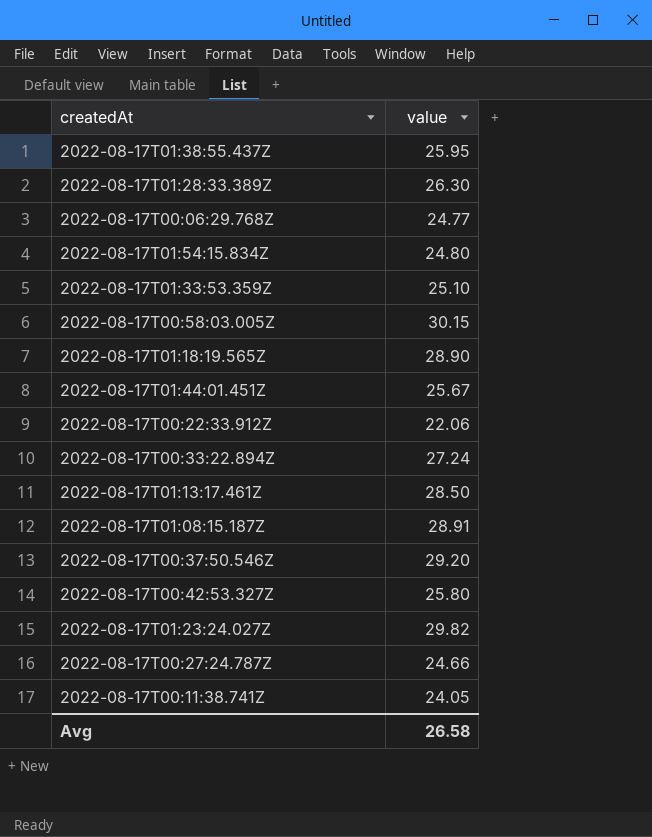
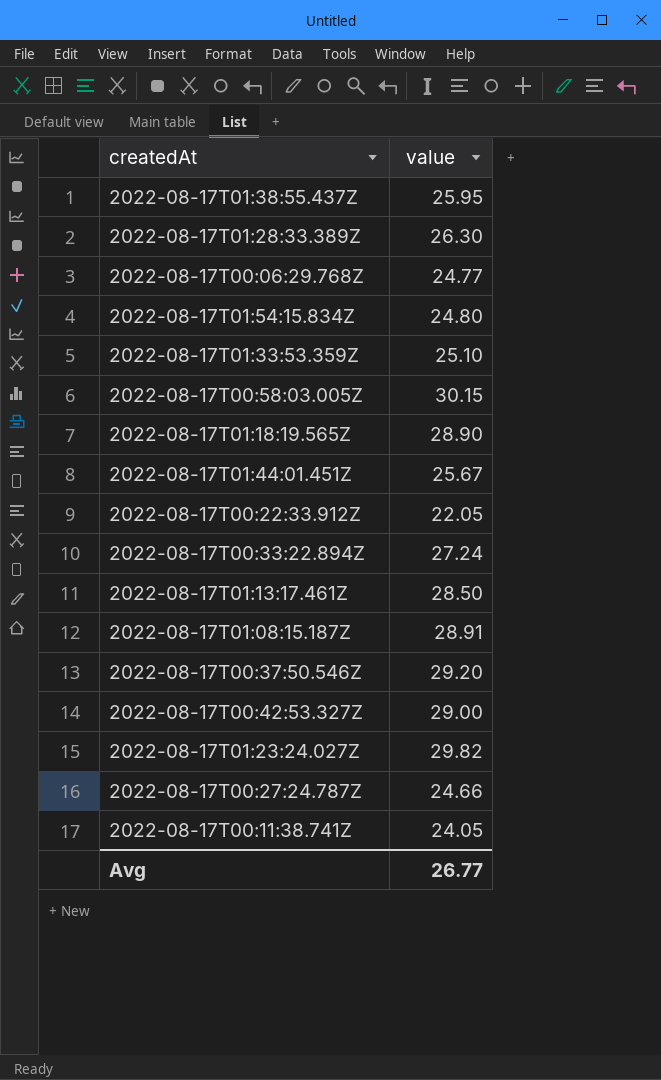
2022-08-17T00:22:33.912Z | value: 22.06 -> 22.05
2022-08-17T00:42:53.327Z | value: 25.80 -> 29.00
Avg | value: 26.58 -> 26.77

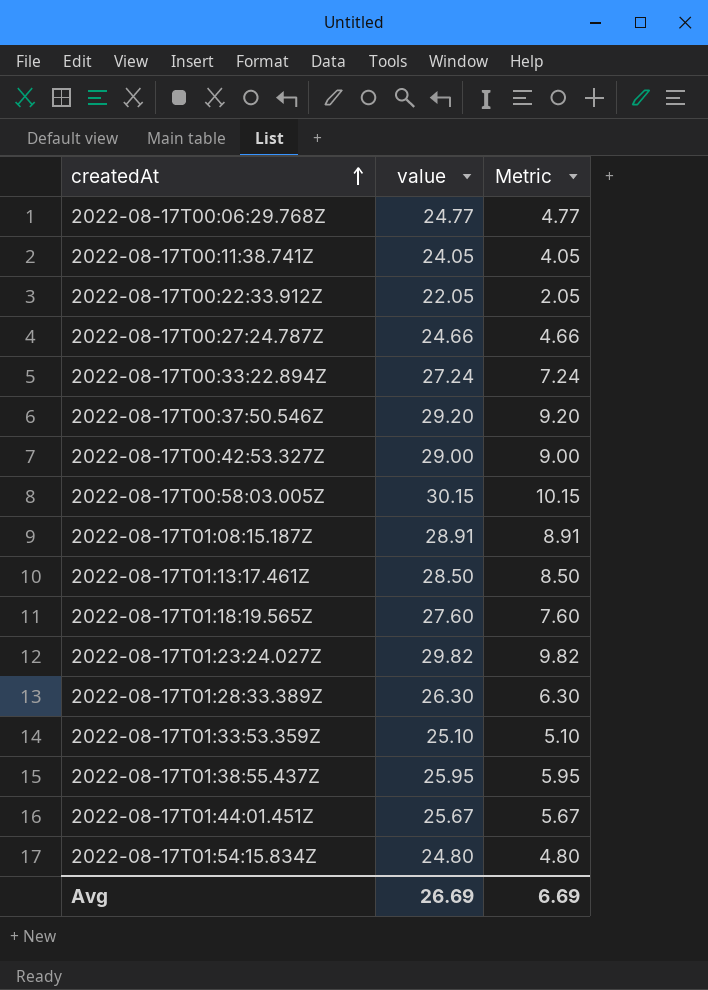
row order: none -> createdAt ascending
column Metric | formula: none -> [value] - 20
2022-08-17T01:18:19.565Z | value: 28.90 -> 27.60
Avg | value: 26.77 -> 26.69

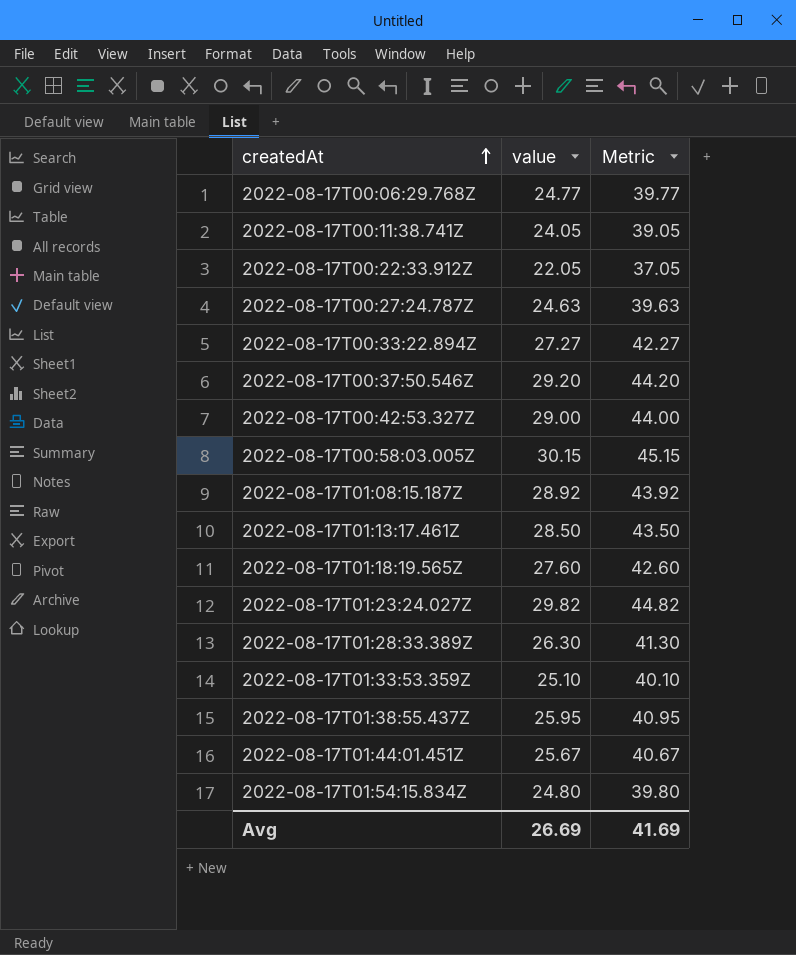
column Metric | formula: [value] - 20 -> [value] + 15
2022-08-17T00:27:24.787Z | value: 24.66 -> 24.63
2022-08-17T00:33:22.894Z | value: 27.24 -> 27.27
2022-08-17T01:08:15.187Z | value: 28.91 -> 28.92
Avg | Metric: 6.69 -> 41.69

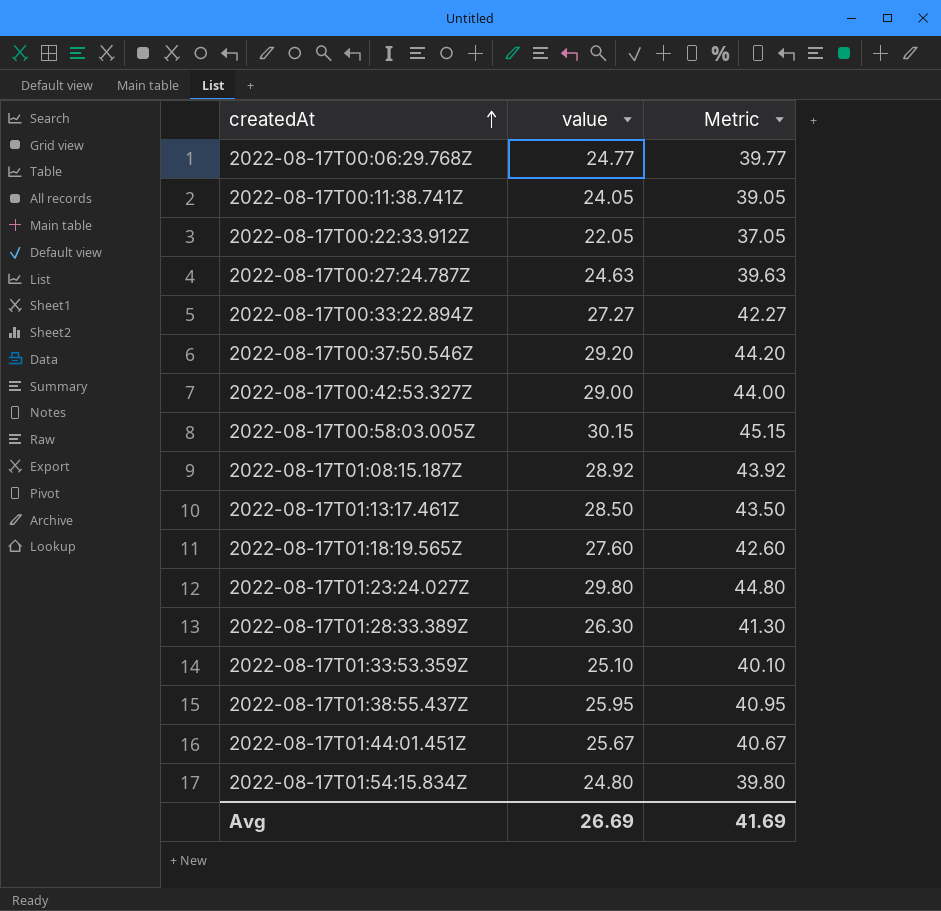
2022-08-17T01:23:24.027Z | value: 29.82 -> 29.80
2022-08-17T01:23:24.027Z | Metric: 44.82 -> 44.80

